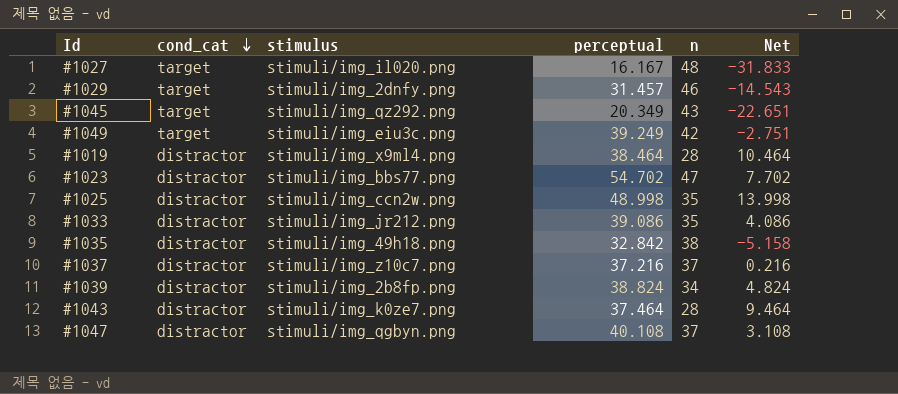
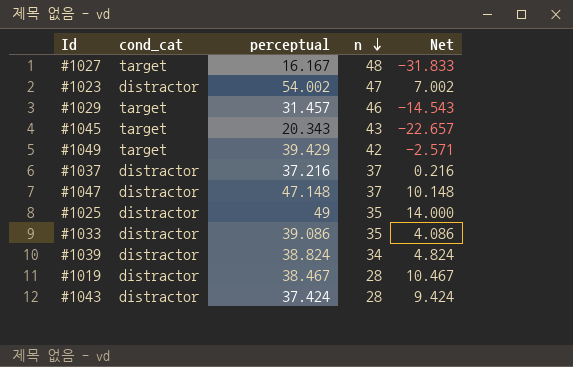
row order: cond_cat descending -> n descending
column stimulus | position: 3 -> none
row #1035: distractor | stimuli/img_49h18.png | 32.842 | 38 | -5.158 -> none
#1023 | perceptual: 54.702 -> 54.002
#1023 | Net: 7.702 -> 7.002
#1045 | perceptual: 20.349 -> 20.343
#1045 | Net: -22.651 -> -22.657
#1049 | perceptual: 39.249 -> 39.429
#1049 | Net: -2.751 -> -2.571
#1047 | perceptual: 40.108 -> 47.148
#1047 | Net: 3.108 -> 10.148
#1025 | perceptual: 48.998 -> 49
#1025 | Net: 13.998 -> 14.000
#1019 | perceptual: 38.464 -> 38.467
#1019 | Net: 10.464 -> 10.467
#1043 | perceptual: 37.464 -> 37.424
#1043 | Net: 9.464 -> 9.424

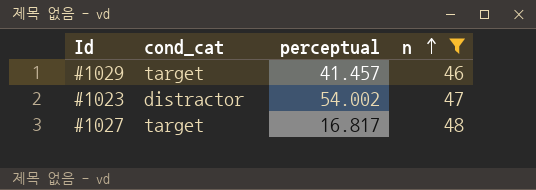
filter: none -> n >= 46
row order: n descending -> n ascending
column Net | formula: [perceptual] - [n] -> none
#1029 | perceptual: 31.457 -> 41.457
#1027 | perceptual: 16.167 -> 16.817

